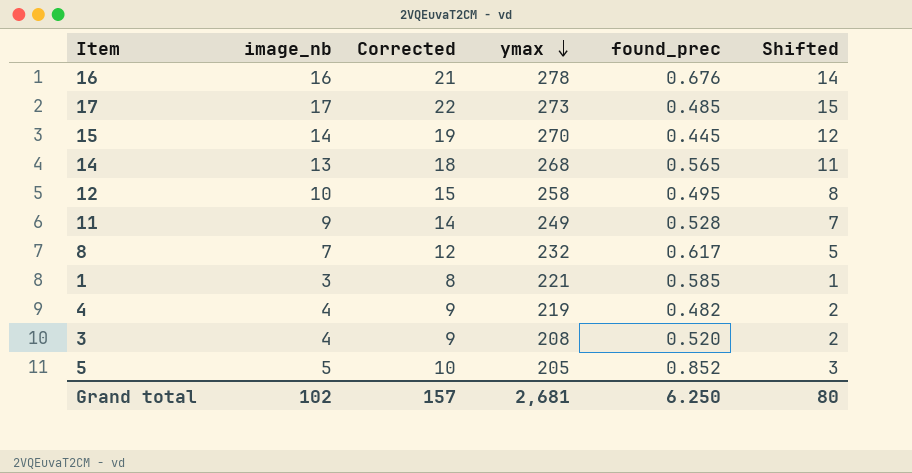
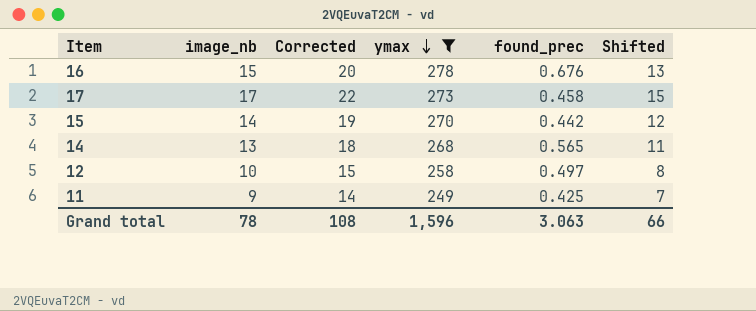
filter: none -> ymax >= 249
16 | image_nb: 16 -> 15
16 | Corrected: 21 -> 20
16 | Shifted: 14 -> 13
17 | found_prec: 0.485 -> 0.458
15 | found_prec: 0.445 -> 0.442
12 | found_prec: 0.495 -> 0.497
11 | found_prec: 0.528 -> 0.425
Grand total | image_nb: 102 -> 78
Grand total | Corrected: 157 -> 108
Grand total | ymax: 2,681 -> 1,596
Grand total | found_prec: 6.250 -> 3.063
Grand total | Shifted: 80 -> 66

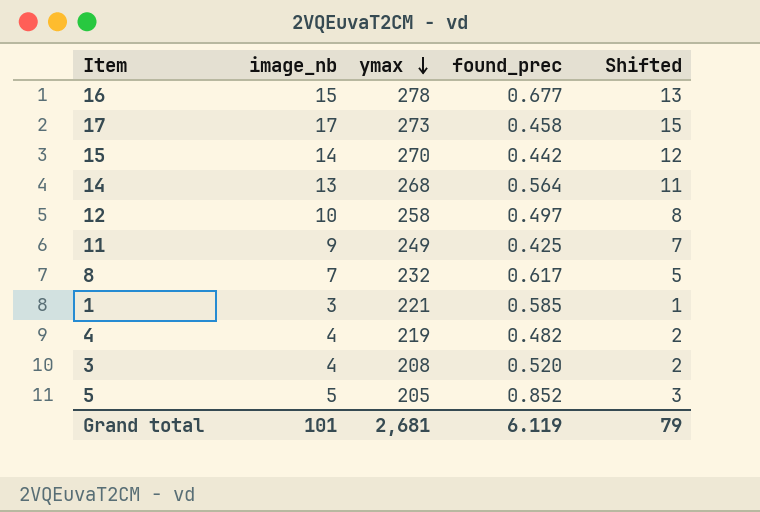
filter: ymax >= 249 -> none
column Corrected | formula: [image_nb] + 5 -> none
16 | found_prec: 0.676 -> 0.677
14 | found_prec: 0.565 -> 0.564
Grand total | image_nb: 78 -> 101
Grand total | ymax: 1,596 -> 2,681
Grand total | found_prec: 3.063 -> 6.119
Grand total | Shifted: 66 -> 79

